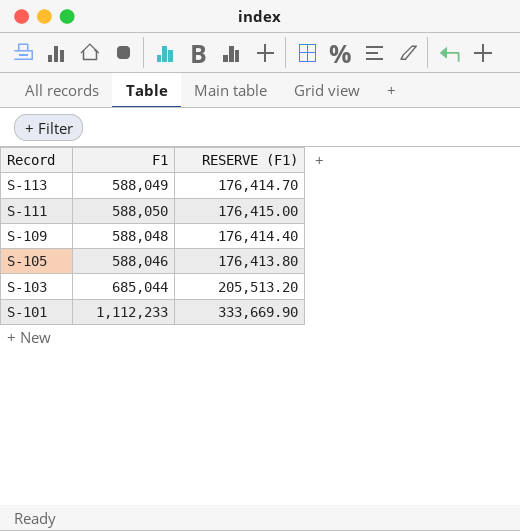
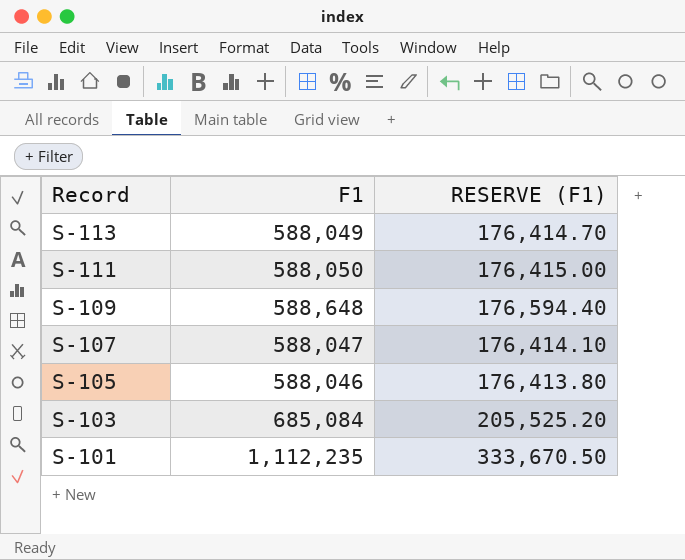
S-109 | F1: 588,048 -> 588,648
S-109 | RESERVE (F1): 176,414.40 -> 176,594.40
row S-107: none -> 588,047 | 176,414.10
S-103 | F1: 685,044 -> 685,084
S-103 | RESERVE (F1): 205,513.20 -> 205,525.20
S-101 | F1: 1,112,233 -> 1,112,235
S-101 | RESERVE (F1): 333,669.90 -> 333,670.50

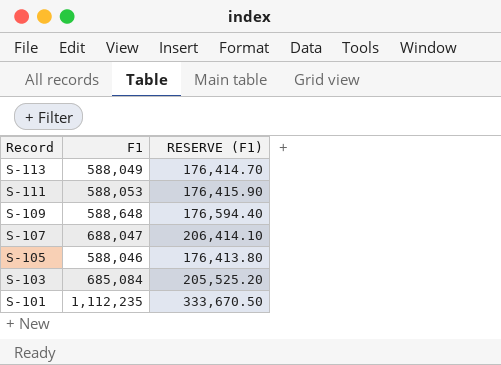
S-111 | F1: 588,050 -> 588,053
S-111 | RESERVE (F1): 176,415.00 -> 176,415.90
S-107 | F1: 588,047 -> 688,047
S-107 | RESERVE (F1): 176,414.10 -> 206,414.10

